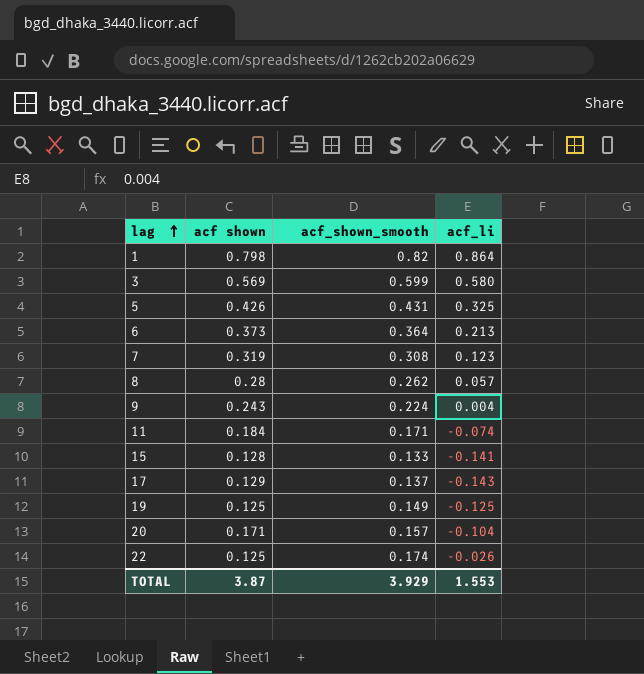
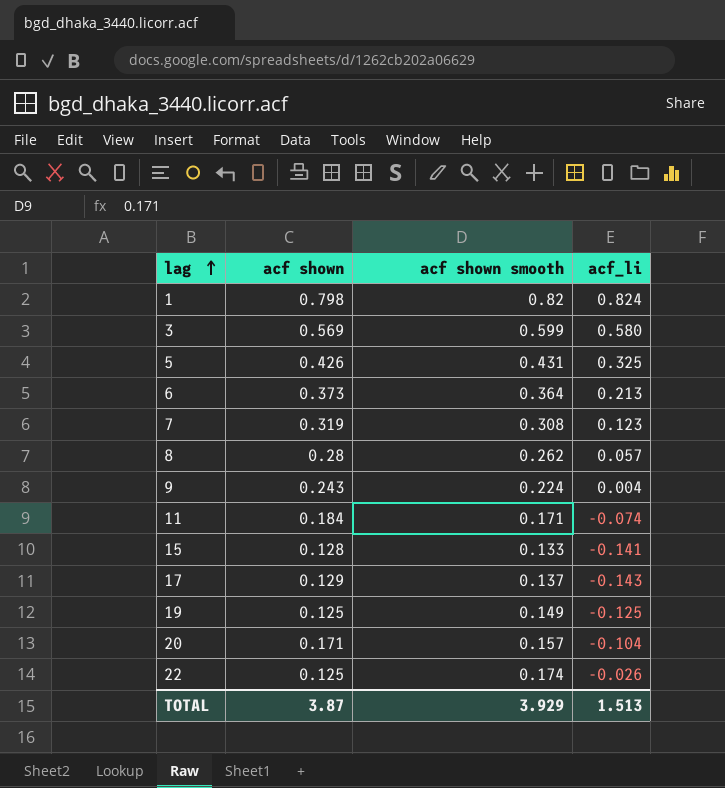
column name: acf_shown_smooth -> acf shown smooth
1 | acf_li: 0.864 -> 0.824
TOTAL | acf_li: 1.553 -> 1.513

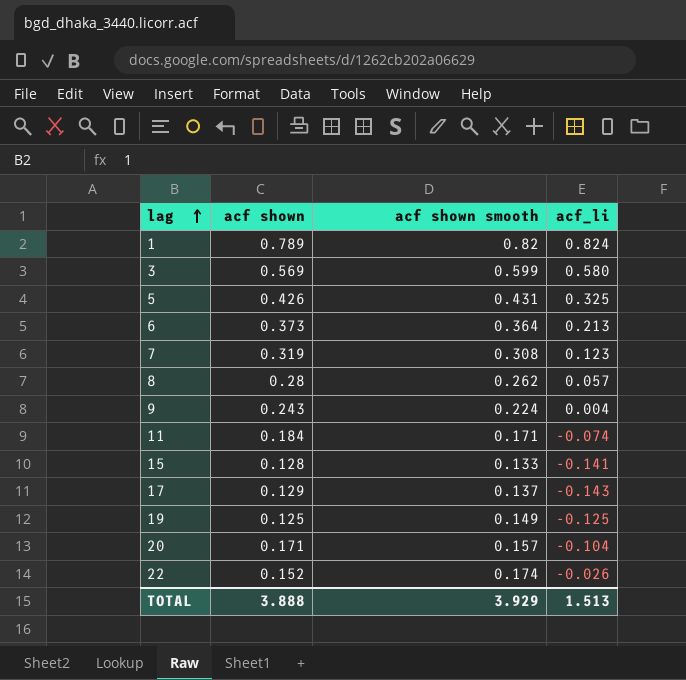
1 | acf shown: 0.798 -> 0.789
22 | acf shown: 0.125 -> 0.152
TOTAL | acf shown: 3.87 -> 3.888

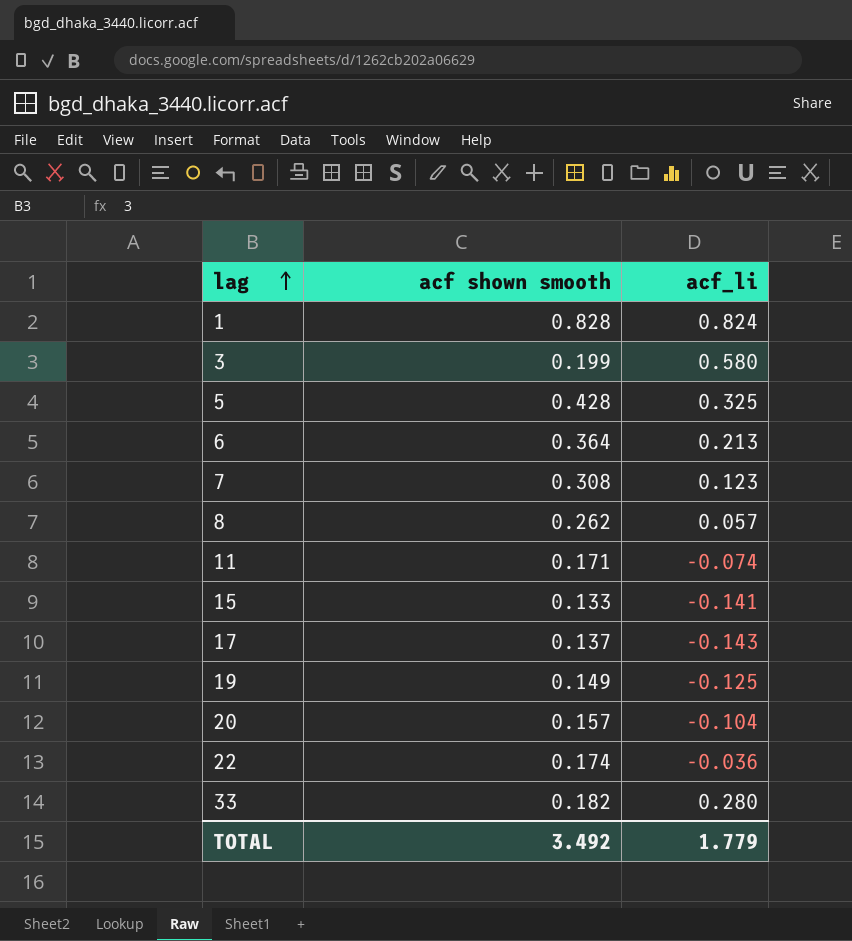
column acf shown | position: 2 -> none
row 9: 0.243 | 0.224 | 0.004 -> none
1 | acf shown smooth: 0.82 -> 0.828
3 | acf shown smooth: 0.599 -> 0.199
5 | acf shown smooth: 0.431 -> 0.428
22 | acf_li: -0.026 -> -0.036
row 33: none -> 0.182 | 0.280
TOTAL | acf shown smooth: 3.929 -> 3.492
TOTAL | acf_li: 1.513 -> 1.779

